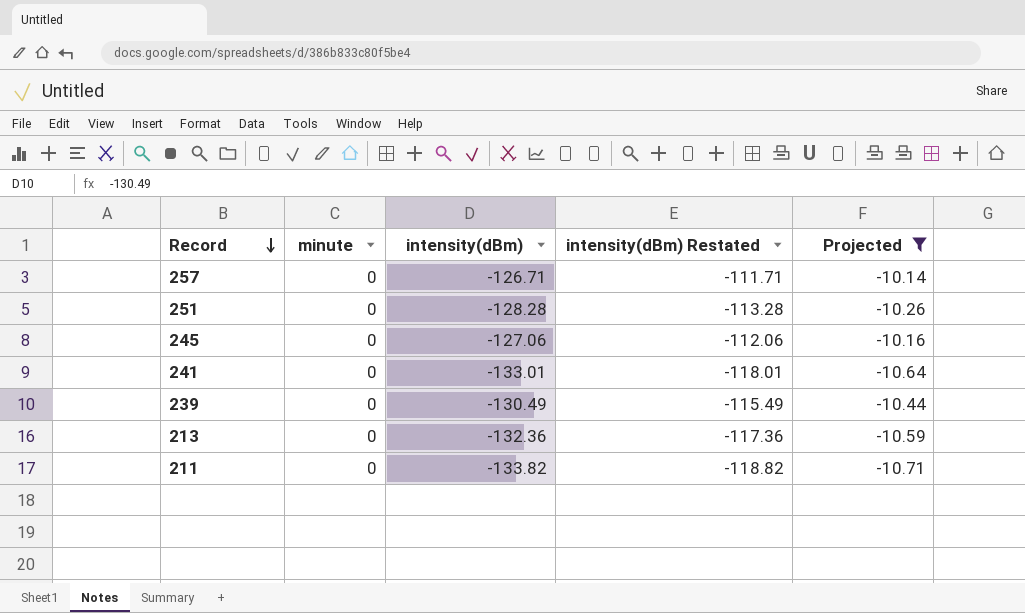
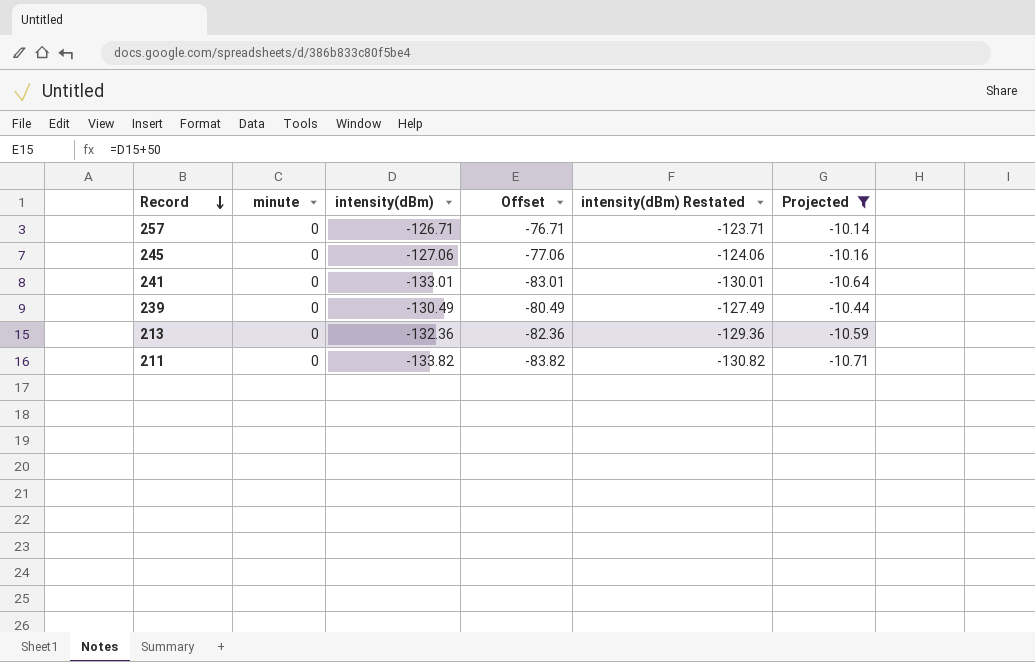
column Offset | formula: none -> [intensity(dBm)] + 50
column intensity(dBm) Restated | formula: [intensity(dBm)] + 15 -> [intensity(dBm)] + 3
row 251: 0 | -128.28 | -113.28 | -10.26 -> none

